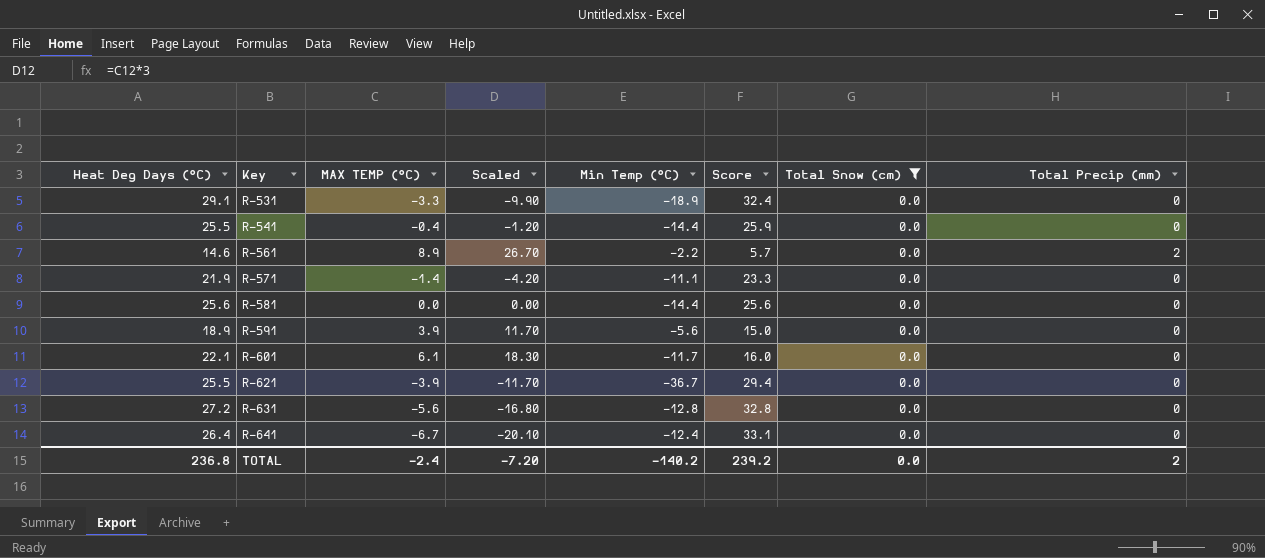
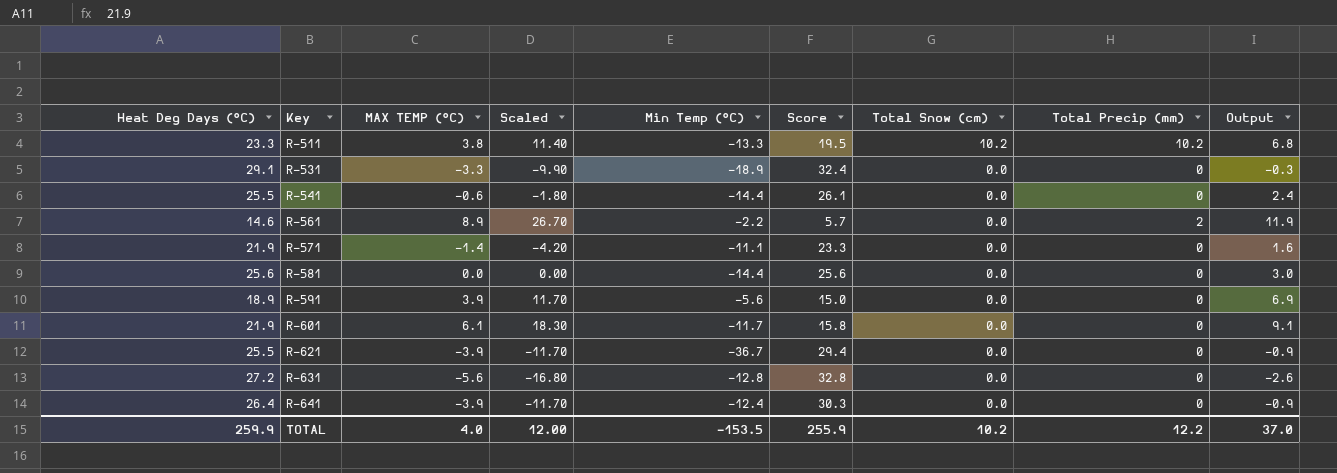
filter: Total Snow (cm) = 0.0 -> none
column Output | formula: none -> [MAX TEMP (°C)] + 3
R-541 | MAX TEMP (°C): -0.4 -> -0.6
R-541 | Scaled: -1.20 -> -1.80
R-541 | Score: 25.9 -> 26.1
R-601 | Heat Deg Days (°C): 22.1 -> 21.9
R-601 | Score: 16.0 -> 15.8
R-641 | MAX TEMP (°C): -6.7 -> -3.9
R-641 | Scaled: -20.10 -> -11.70
R-641 | Score: 33.1 -> 30.3
TOTAL | Heat Deg Days (°C): 236.8 -> 259.9
TOTAL | MAX TEMP (°C): -2.4 -> 4.0
TOTAL | Scaled: -7.20 -> 12.00
TOTAL | Min Temp (°C): -140.2 -> -153.5
TOTAL | Score: 239.2 -> 255.9
TOTAL | Total Snow (cm): 0.0 -> 10.2
TOTAL | Total Precip (mm): 2 -> 12.2

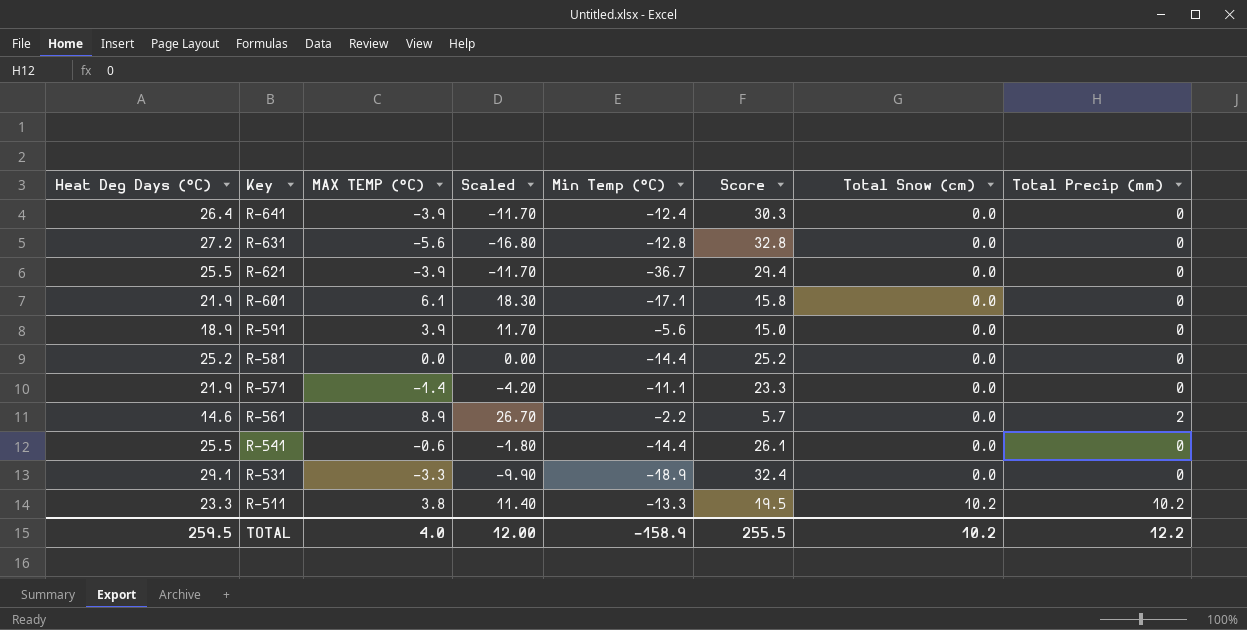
row order: Key ascending -> Key descending
column Output | formula: [MAX TEMP (°C)] + 3 -> none
R-601 | Min Temp (°C): -11.7 -> -17.1
R-581 | Heat Deg Days (°C): 25.6 -> 25.2
R-581 | Score: 25.6 -> 25.2
TOTAL | Heat Deg Days (°C): 259.9 -> 259.5
TOTAL | Min Temp (°C): -153.5 -> -158.9
TOTAL | Score: 255.9 -> 255.5

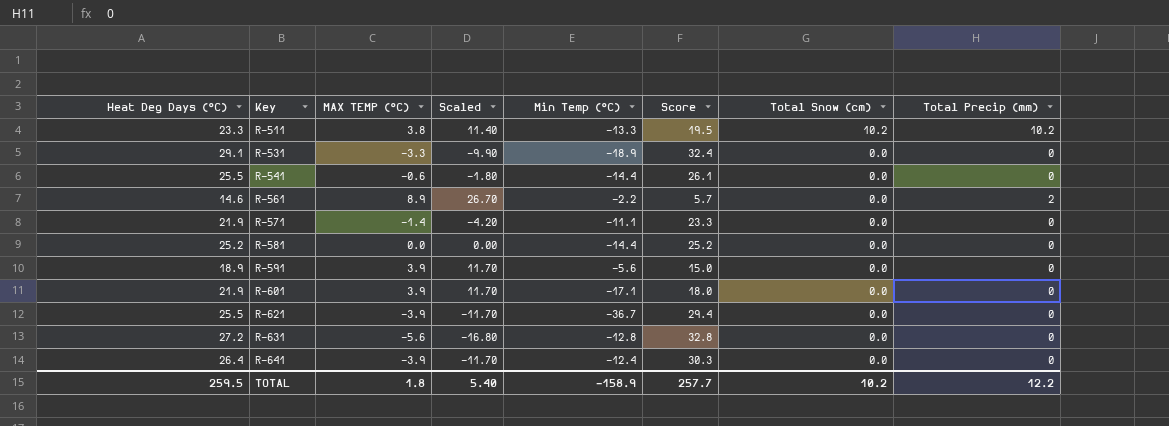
row order: Key descending -> Key ascending
R-601 | MAX TEMP (°C): 6.1 -> 3.9
R-601 | Scaled: 18.30 -> 11.70
R-601 | Score: 15.8 -> 18.0
TOTAL | MAX TEMP (°C): 4.0 -> 1.8
TOTAL | Scaled: 12.00 -> 5.40
TOTAL | Score: 255.5 -> 257.7

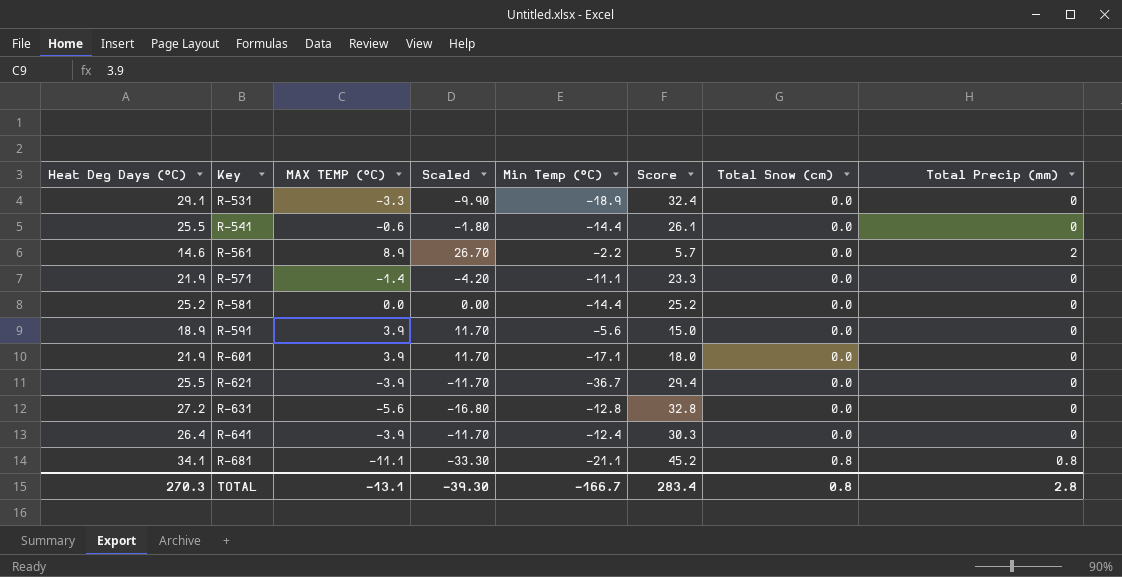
row R-511: 23.3 | 3.8 | 11.40 | -13.3 | 19.5 | 10.2 | 10.2 -> none
row R-681: none -> 34.1 | -11.1 | -33.30 | -21.1 | 45.2 | 0.8 | 0.8
TOTAL | Heat Deg Days (°C): 259.5 -> 270.3
TOTAL | MAX TEMP (°C): 1.8 -> -13.1
TOTAL | Scaled: 5.40 -> -39.30
TOTAL | Min Temp (°C): -158.9 -> -166.7
TOTAL | Score: 257.7 -> 283.4
TOTAL | Total Snow (cm): 10.2 -> 0.8
TOTAL | Total Precip (mm): 12.2 -> 2.8

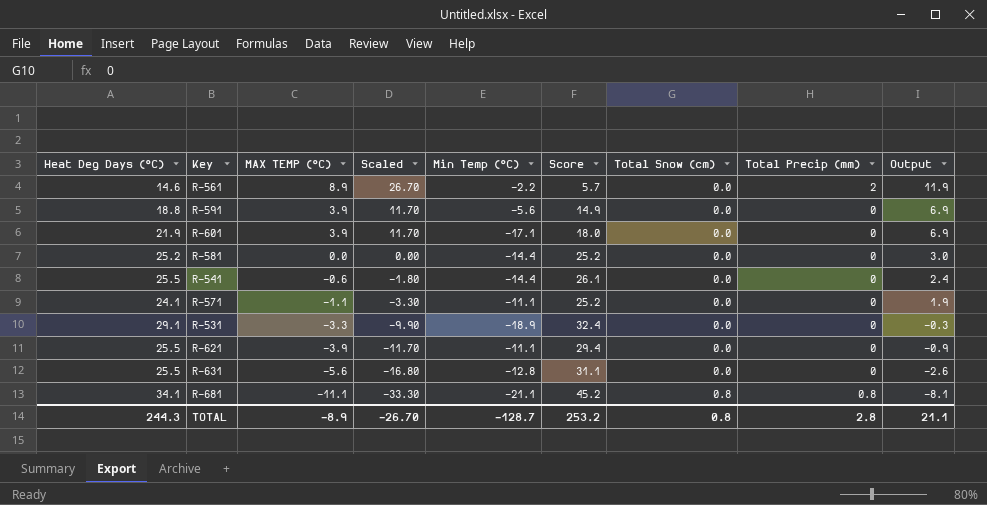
row order: Key ascending -> MAX TEMP (°C) descending
column Output | formula: none -> [MAX TEMP (°C)] + 3
row R-641: 26.4 | -3.9 | -11.70 | -12.4 | 30.3 | 0.0 | 0 -> none
R-591 | Heat Deg Days (°C): 18.9 -> 18.8
R-591 | Score: 15.0 -> 14.9
R-571 | Heat Deg Days (°C): 21.9 -> 24.1
R-571 | MAX TEMP (°C): -1.4 -> -1.1
R-571 | Scaled: -4.20 -> -3.30
R-571 | Score: 23.3 -> 25.2
R-621 | Min Temp (°C): -36.7 -> -11.1
R-631 | Heat Deg Days (°C): 27.2 -> 25.5
R-631 | Score: 32.8 -> 31.1
TOTAL | Heat Deg Days (°C): 270.3 -> 244.3
TOTAL | MAX TEMP (°C): -13.1 -> -8.9
TOTAL | Scaled: -39.30 -> -26.70
TOTAL | Min Temp (°C): -166.7 -> -128.7
TOTAL | Score: 283.4 -> 253.2

